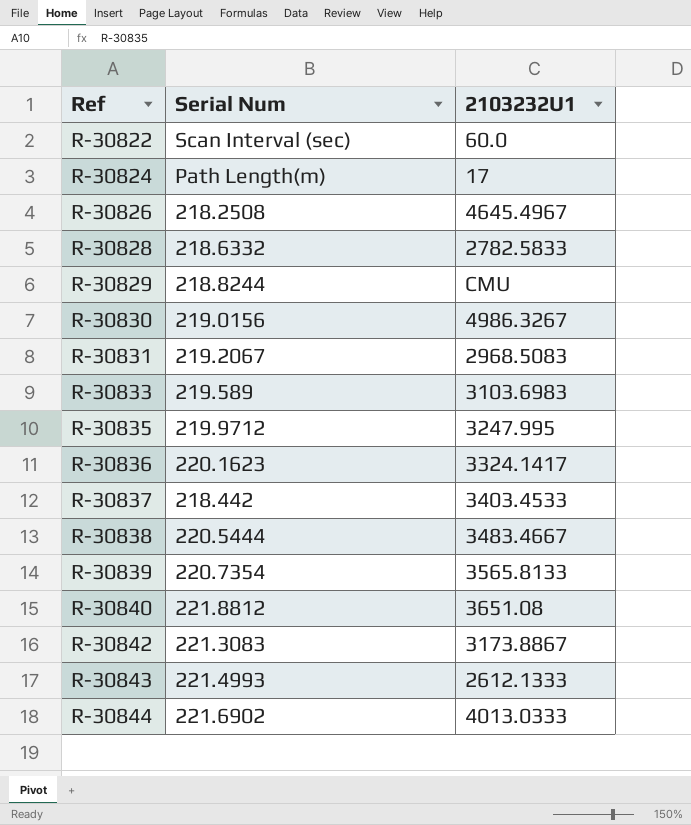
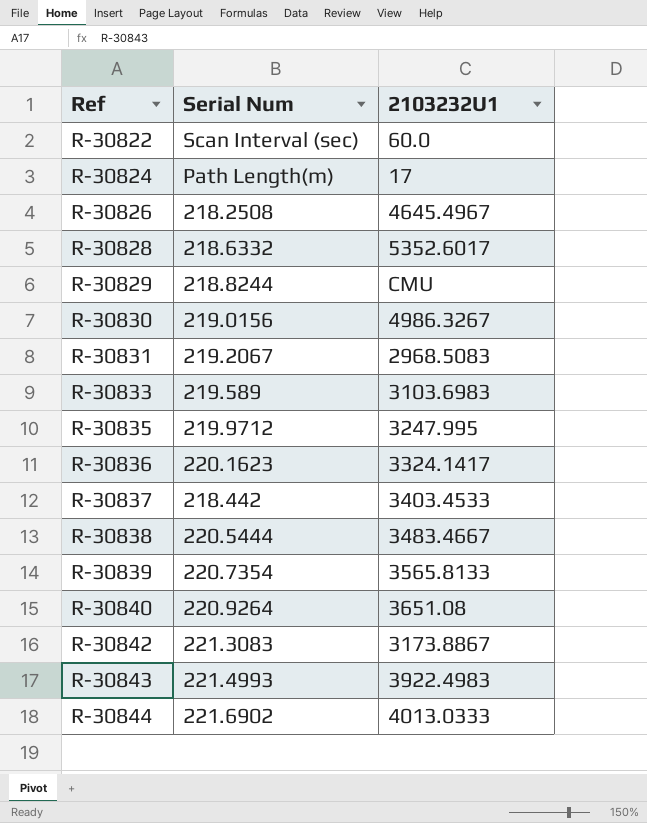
R-30828 | 2103232U1: 2782.5833 -> 5352.6017
R-30840 | Serial Num: 221.8812 -> 220.9264
R-30843 | 2103232U1: 2612.1333 -> 3922.4983

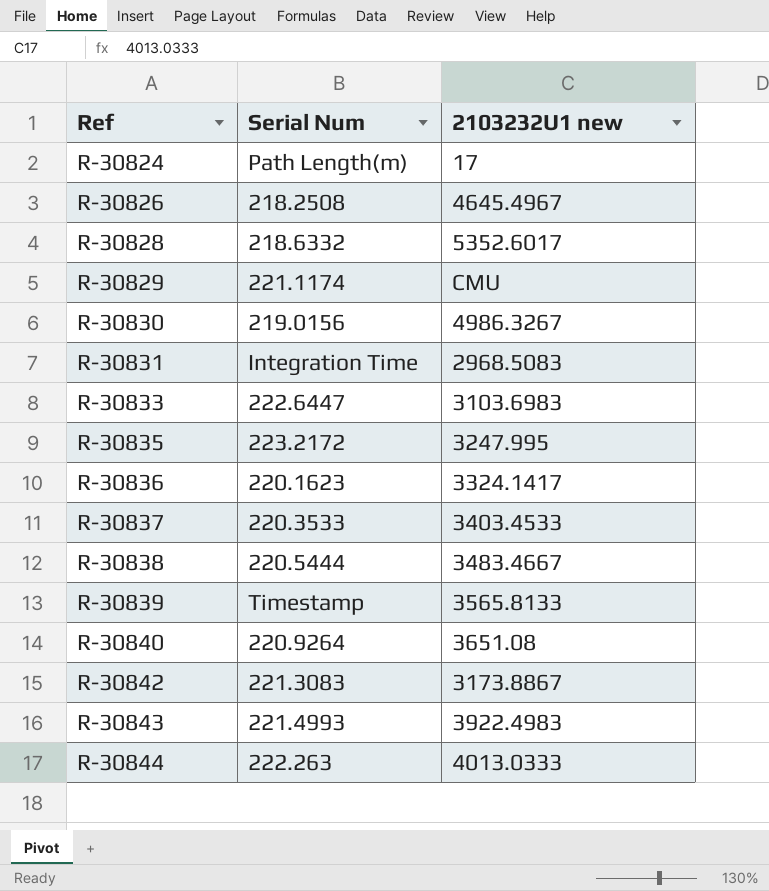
column name: 2103232U1 -> 2103232U1 new
row R-30822: Scan Interval (sec) | 60.0 -> none
R-30829 | Serial Num: 218.8244 -> 221.1174
R-30831 | Serial Num: 219.2067 -> Integration Time
R-30833 | Serial Num: 219.589 -> 222.6447
R-30835 | Serial Num: 219.9712 -> 223.2172
R-30837 | Serial Num: 218.442 -> 220.3533
R-30839 | Serial Num: 220.7354 -> Timestamp
R-30844 | Serial Num: 221.6902 -> 222.263

